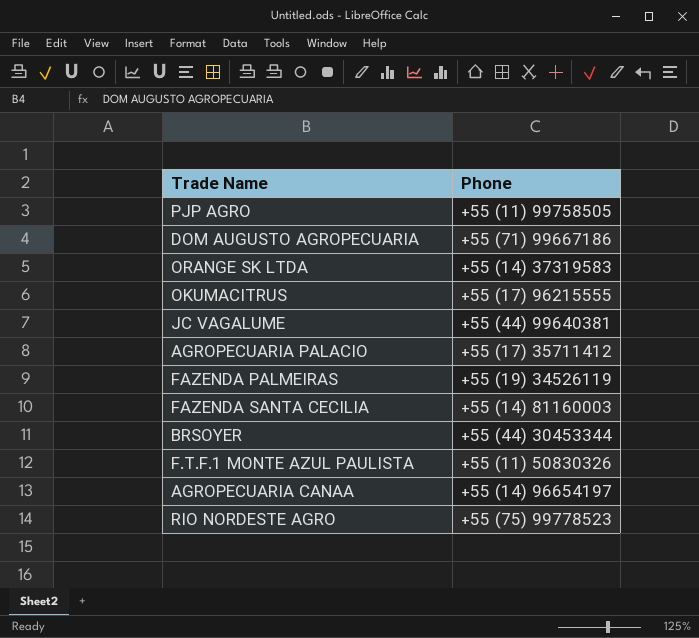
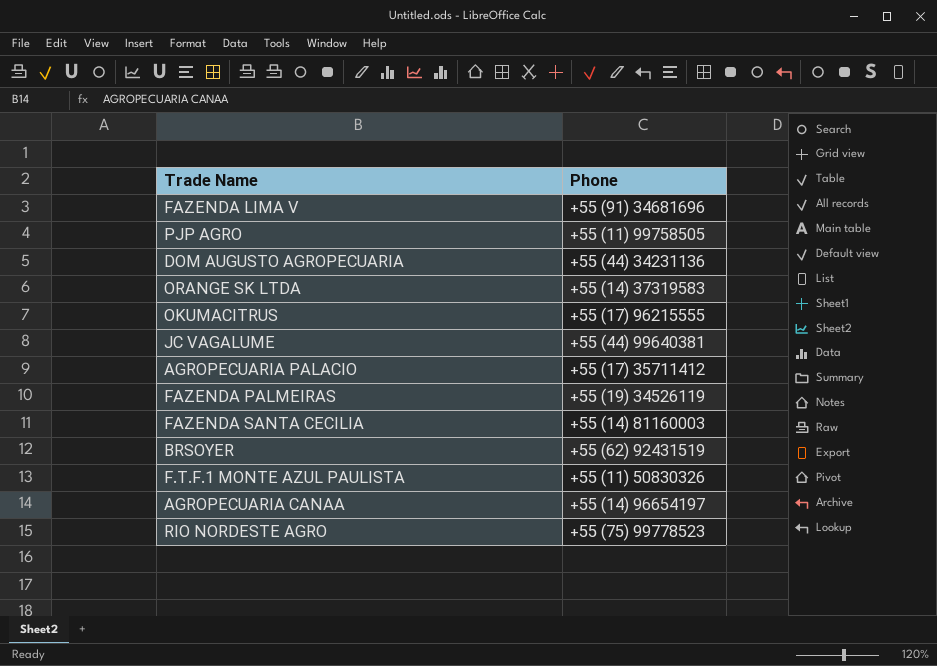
row FAZENDA LIMA V: none -> +55 (91) 34681696
DOM AUGUSTO AGROPECUARIA | Phone: +55 (71) 99667186 -> +55 (44) 34231136
BRSOYER | Phone: +55 (44) 30453344 -> +55 (62) 92431519

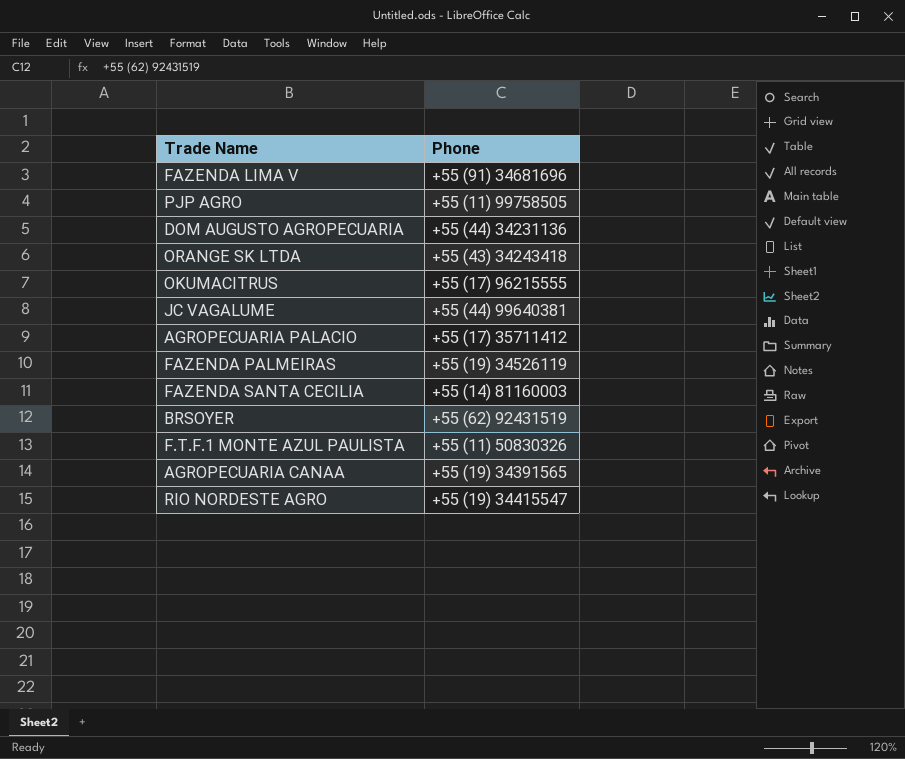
ORANGE SK LTDA | Phone: +55 (14) 37319583 -> +55 (43) 34243418
AGROPECUARIA CANAA | Phone: +55 (14) 96654197 -> +55 (19) 34391565
RIO NORDESTE AGRO | Phone: +55 (75) 99778523 -> +55 (19) 34415547

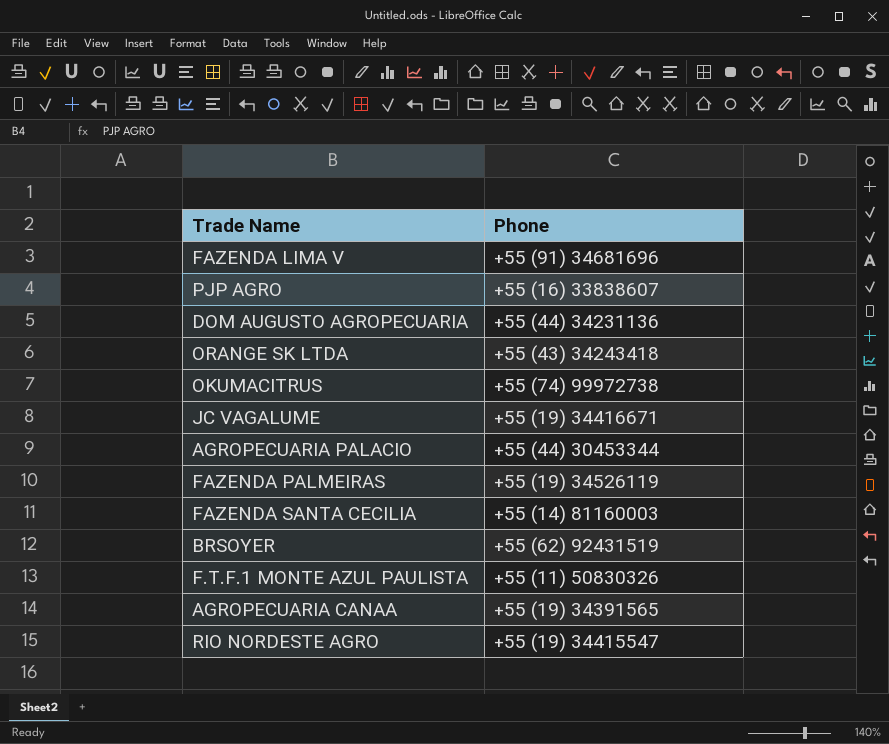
PJP AGRO | Phone: +55 (11) 99758505 -> +55 (16) 33838607
OKUMACITRUS | Phone: +55 (17) 96215555 -> +55 (74) 99972738
JC VAGALUME | Phone: +55 (44) 99640381 -> +55 (19) 34416671
AGROPECUARIA PALACIO | Phone: +55 (17) 35711412 -> +55 (44) 30453344

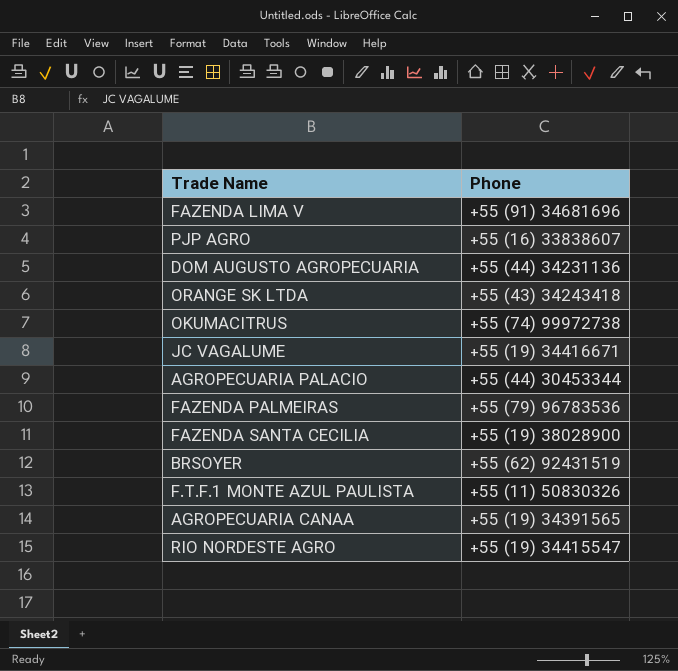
FAZENDA PALMEIRAS | Phone: +55 (19) 34526119 -> +55 (79) 96783536
FAZENDA SANTA CECILIA | Phone: +55 (14) 81160003 -> +55 (19) 38028900

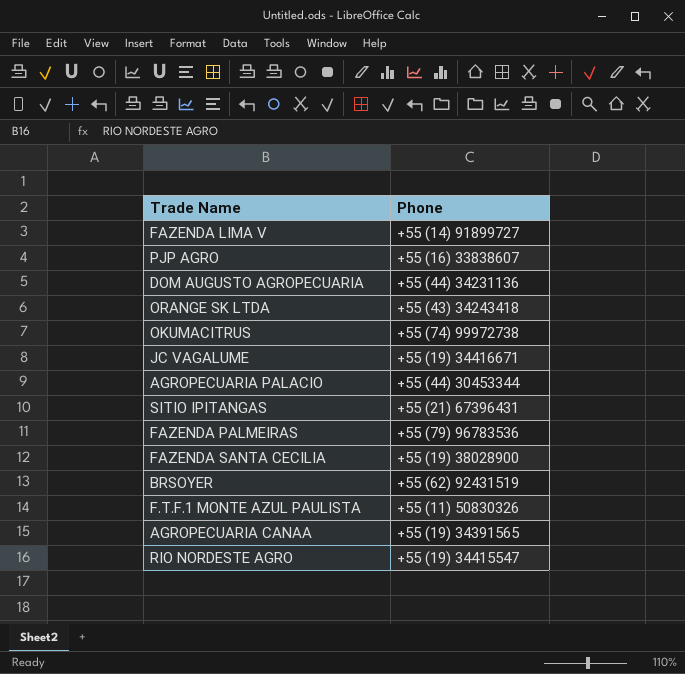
FAZENDA LIMA V | Phone: +55 (91) 34681696 -> +55 (14) 91899727
row SITIO IPITANGAS: none -> +55 (21) 67396431

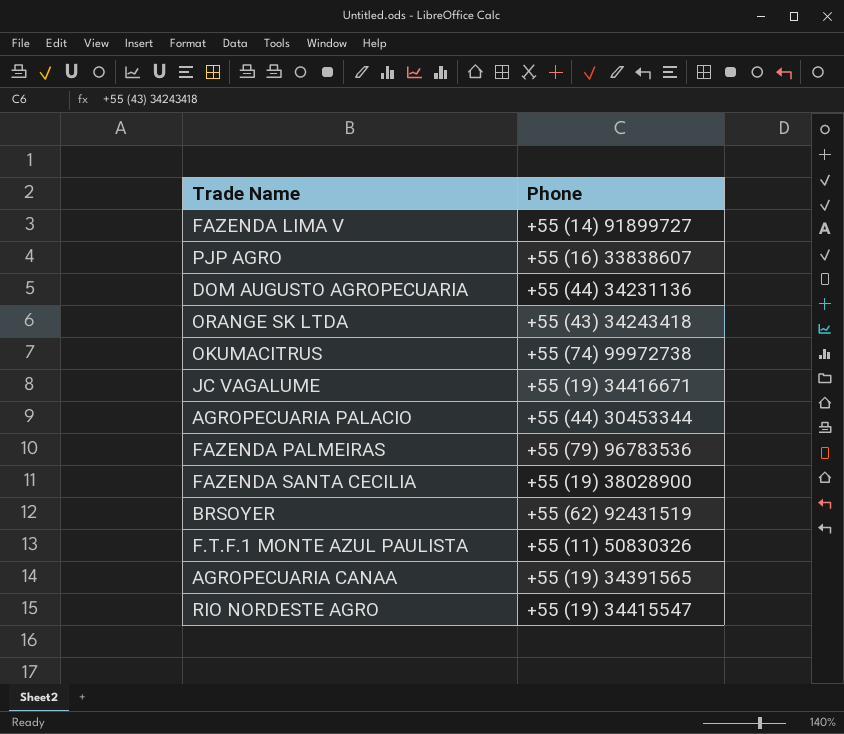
row SITIO IPITANGAS: +55 (21) 67396431 -> none

